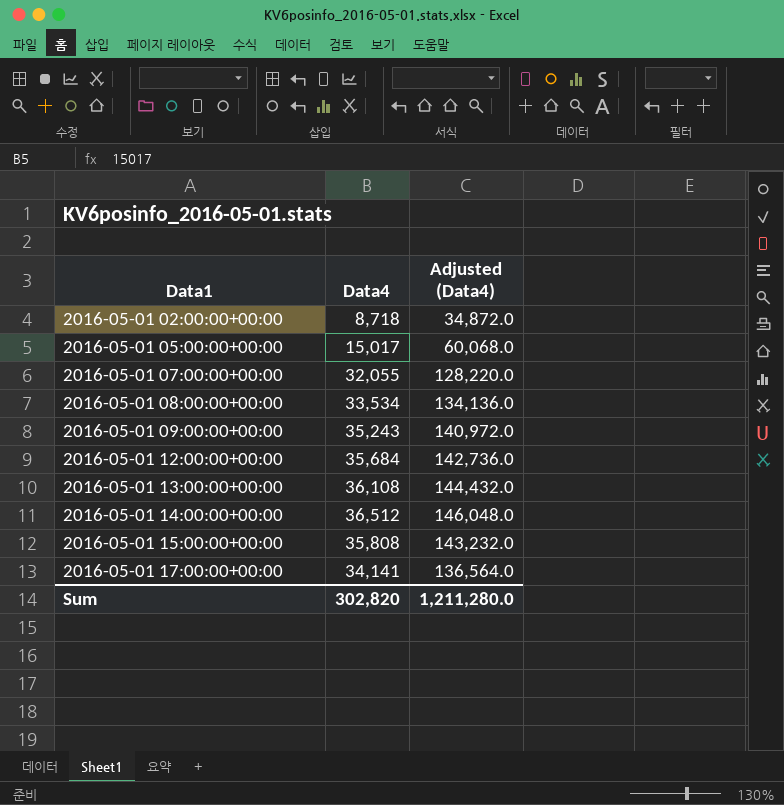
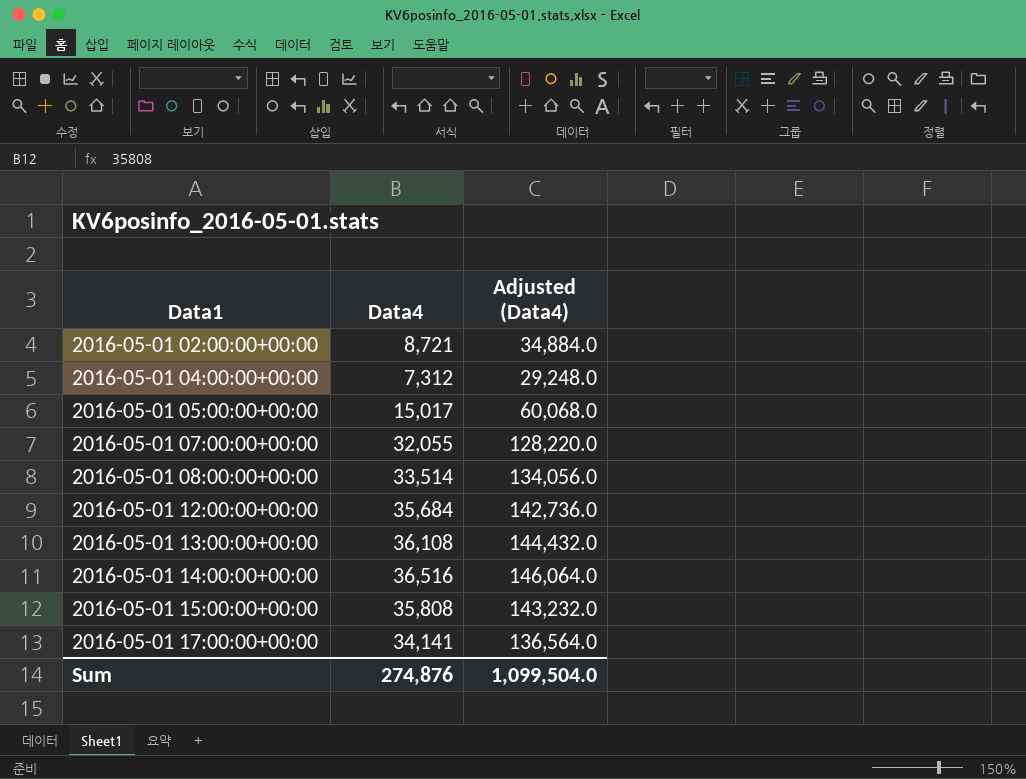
row 2016-05-01 09:00:00+00:00: 35,243 | 140,972.0 -> none
2016-05-01 02:00:00+00:00 | Data4: 8,718 -> 8,721
2016-05-01 02:00:00+00:00 | Adjusted (Data4): 34,872.0 -> 34,884.0
row 2016-05-01 04:00:00+00:00: none -> 7,312 | 29,248.0
2016-05-01 08:00:00+00:00 | Data4: 33,534 -> 33,514
2016-05-01 08:00:00+00:00 | Adjusted (Data4): 134,136.0 -> 134,056.0
2016-05-01 14:00:00+00:00 | Data4: 36,512 -> 36,516
2016-05-01 14:00:00+00:00 | Adjusted (Data4): 146,048.0 -> 146,064.0
Sum | Data4: 302,820 -> 274,876
Sum | Adjusted (Data4): 1,211,280.0 -> 1,099,504.0

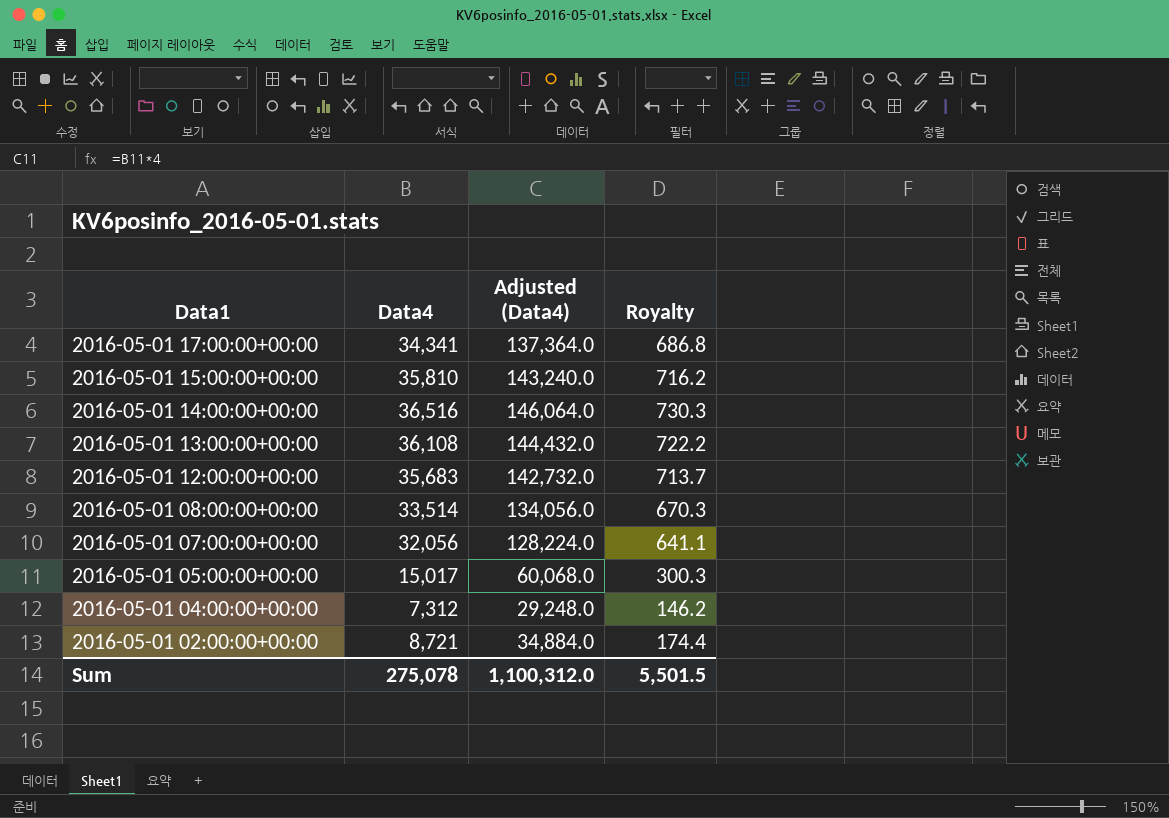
row order: Data1 ascending -> Data1 descending
column Royalty | formula: none -> [Data4] * 0.02
2016-05-01 17:00:00+00:00 | Data4: 34,141 -> 34,341
2016-05-01 17:00:00+00:00 | Adjusted (Data4): 136,564.0 -> 137,364.0
2016-05-01 15:00:00+00:00 | Data4: 35,808 -> 35,810
2016-05-01 15:00:00+00:00 | Adjusted (Data4): 143,232.0 -> 143,240.0
2016-05-01 12:00:00+00:00 | Data4: 35,684 -> 35,683
2016-05-01 12:00:00+00:00 | Adjusted (Data4): 142,736.0 -> 142,732.0
2016-05-01 07:00:00+00:00 | Data4: 32,055 -> 32,056
2016-05-01 07:00:00+00:00 | Adjusted (Data4): 128,220.0 -> 128,224.0
Sum | Data4: 274,876 -> 275,078
Sum | Adjusted (Data4): 1,099,504.0 -> 1,100,312.0

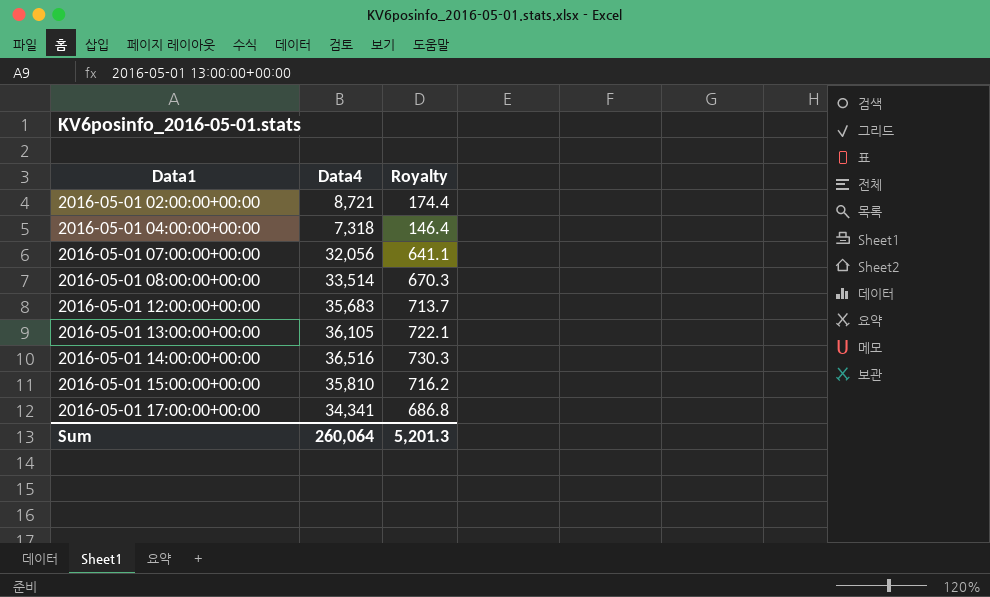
row order: Data1 descending -> Data1 ascending
column Adjusted (Data4) | formula: [Data4] * 4 -> none
row 2016-05-01 05:00:00+00:00: 15,017 | 60,068.0 | 300.3 -> none
2016-05-01 04:00:00+00:00 | Data4: 7,312 -> 7,318
2016-05-01 04:00:00+00:00 | Royalty: 146.2 -> 146.4
2016-05-01 13:00:00+00:00 | Data4: 36,108 -> 36,105
2016-05-01 13:00:00+00:00 | Royalty: 722.2 -> 722.1
Sum | Data4: 275,078 -> 260,064
Sum | Royalty: 5,501.5 -> 5,201.3

